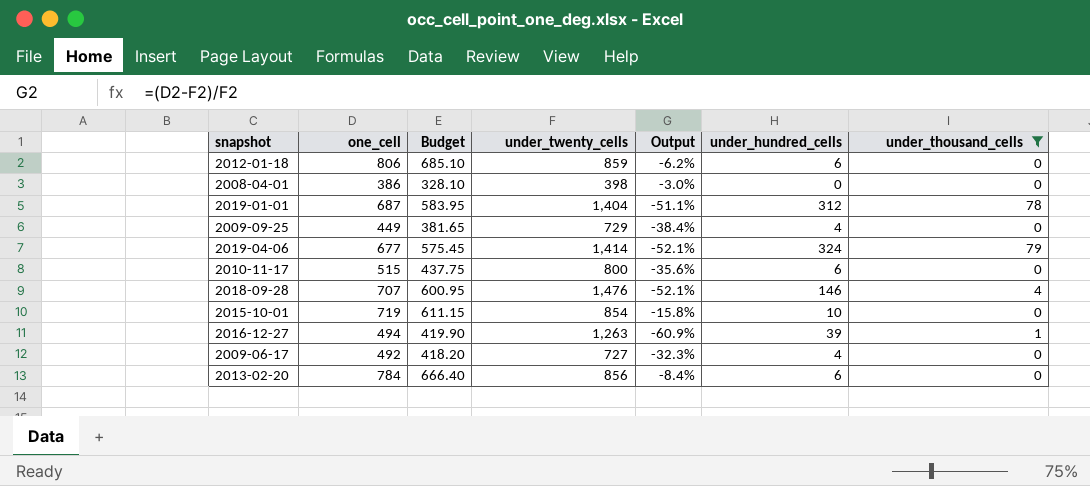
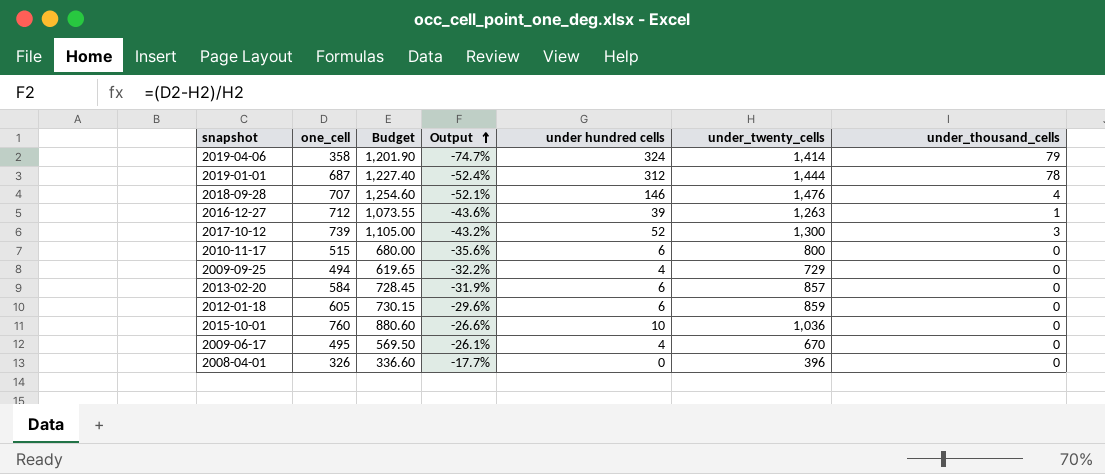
filter: under_thousand_cells != 3 -> none
row order: none -> Output ascending
column Budget | formula: [one_cell] * 0.85 -> [under_twenty_cells] * 0.85
column name: under_hundred_cells -> under hundred cells
column under_twenty_cells | position: 4 -> 6
2019-04-06 | one_cell: 677 -> 358
2019-04-06 | Output: -52.1% -> -74.7%
2019-01-01 | Output: -51.1% -> -52.4%
2019-01-01 | under_twenty_cells: 1,404 -> 1,444
2016-12-27 | one_cell: 494 -> 712
2016-12-27 | Output: -60.9% -> -43.6%
2009-09-25 | one_cell: 449 -> 494
2009-09-25 | Output: -38.4% -> -32.2%
2013-02-20 | one_cell: 784 -> 584
2013-02-20 | Output: -8.4% -> -31.9%
2013-02-20 | under_twenty_cells: 856 -> 857
2012-01-18 | one_cell: 806 -> 605
2012-01-18 | Output: -6.2% -> -29.6%
2015-10-01 | one_cell: 719 -> 760
2015-10-01 | Output: -15.8% -> -26.6%
2015-10-01 | under_twenty_cells: 854 -> 1,036
2009-06-17 | one_cell: 492 -> 495
2009-06-17 | Output: -32.3% -> -26.1%
2009-06-17 | under_twenty_cells: 727 -> 670
2008-04-01 | one_cell: 386 -> 326
2008-04-01 | Output: -3.0% -> -17.7%
2008-04-01 | under_twenty_cells: 398 -> 396

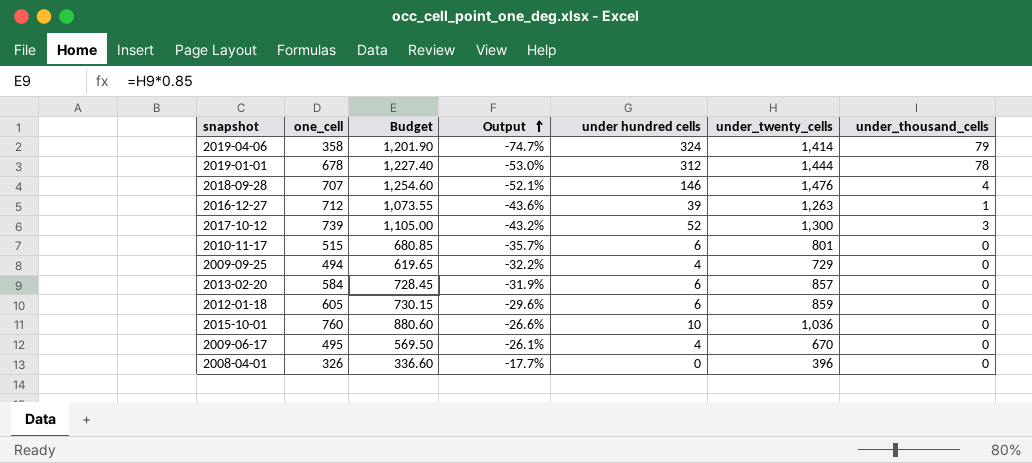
2019-01-01 | one_cell: 687 -> 678
2019-01-01 | Output: -52.4% -> -53.0%
2010-11-17 | Budget: 680.00 -> 680.85
2010-11-17 | Output: -35.6% -> -35.7%
2010-11-17 | under_twenty_cells: 800 -> 801

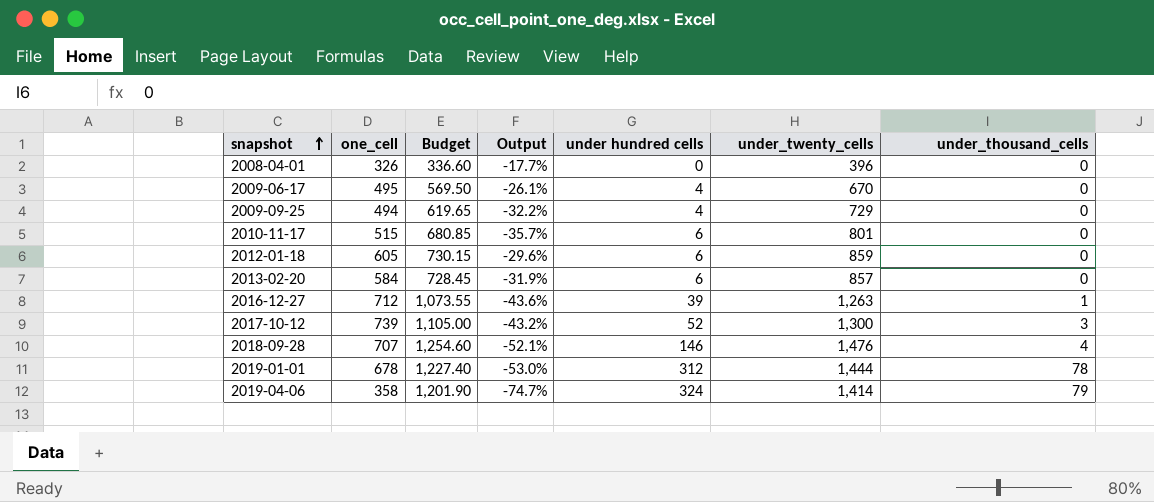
row order: Output ascending -> snapshot ascending
row 2015-10-01: 760 | 880.60 | -26.6% | 10 | 1,036 | 0 -> none

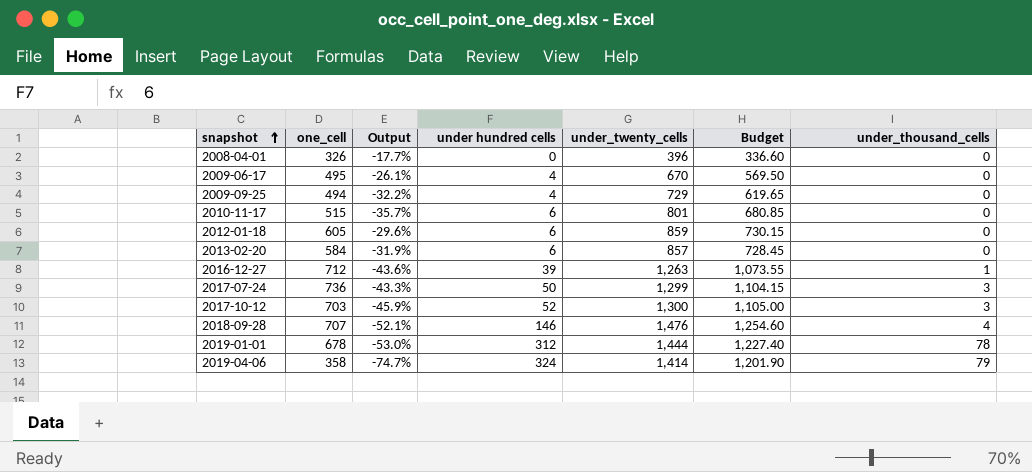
column Budget | position: 3 -> 6
row 2017-07-24: none -> 736 | -43.3% | 50 | 1,299 | 1,104.15 | 3
2017-10-12 | one_cell: 739 -> 703
2017-10-12 | Output: -43.2% -> -45.9%

